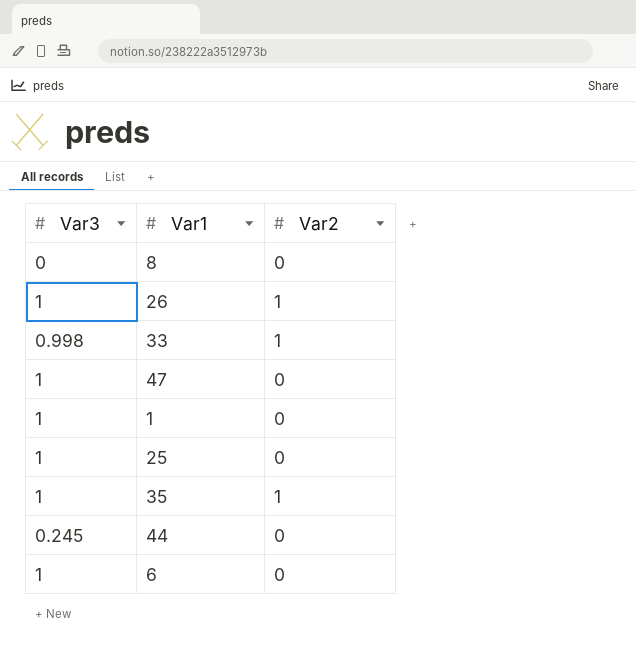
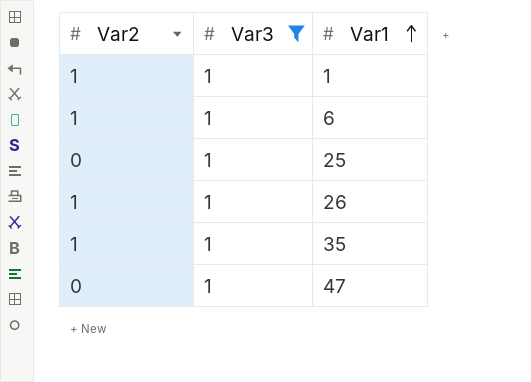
filter: none -> Var3 = 1
row order: none -> Var1 ascending
column Var2 | position: 3 -> 1
1 | Var2: 0 -> 1
6 | Var2: 0 -> 1

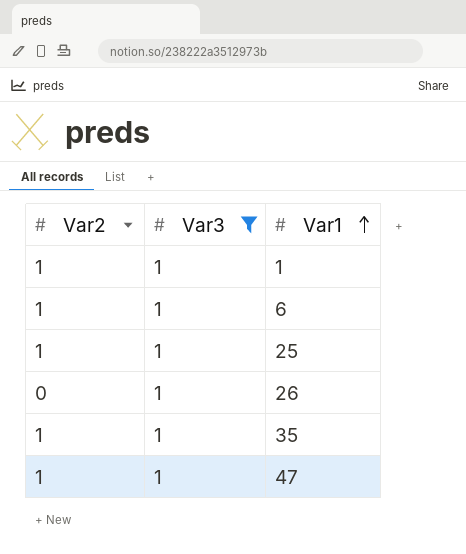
25 | Var2: 0 -> 1
26 | Var2: 1 -> 0
47 | Var2: 0 -> 1

